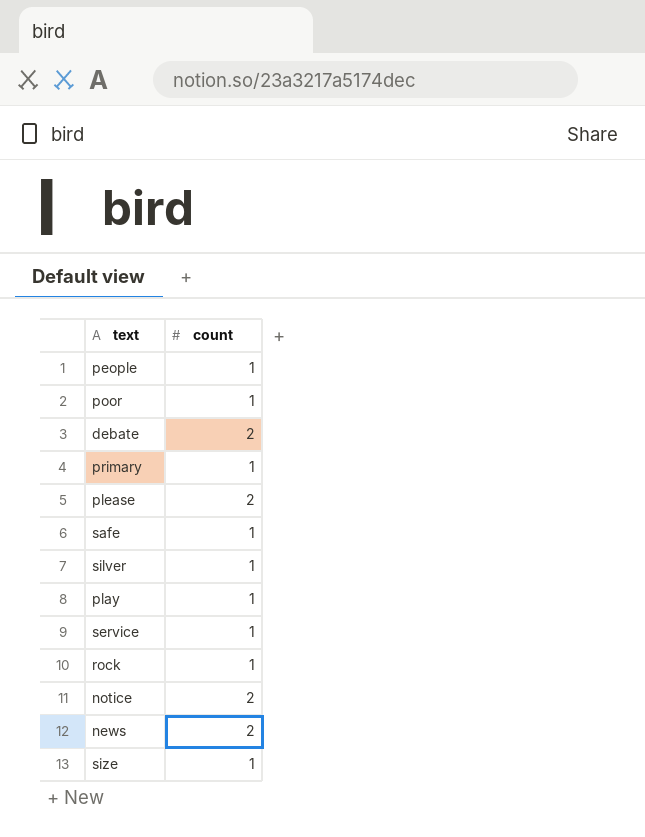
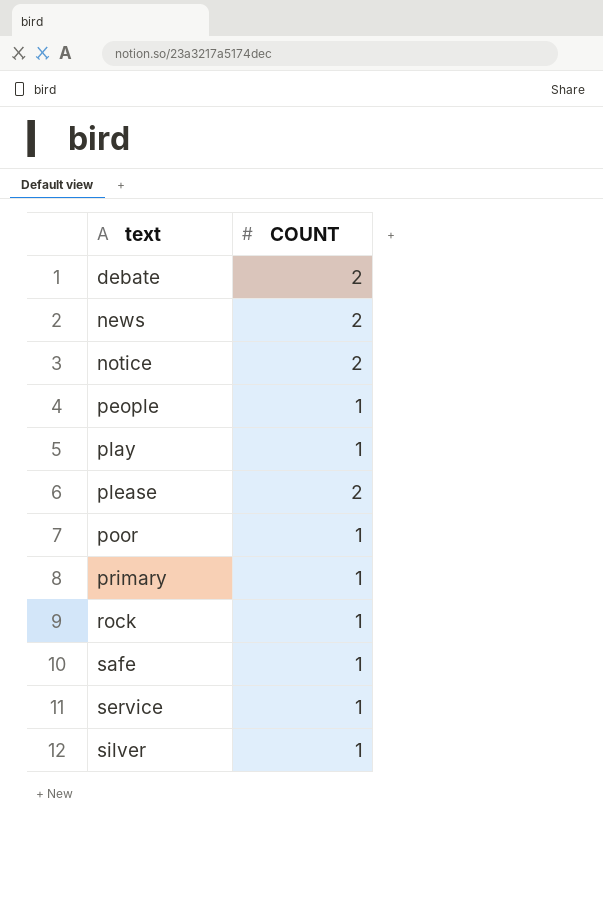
row order: none -> text ascending
column name: count -> COUNT
row size: 1 -> none

